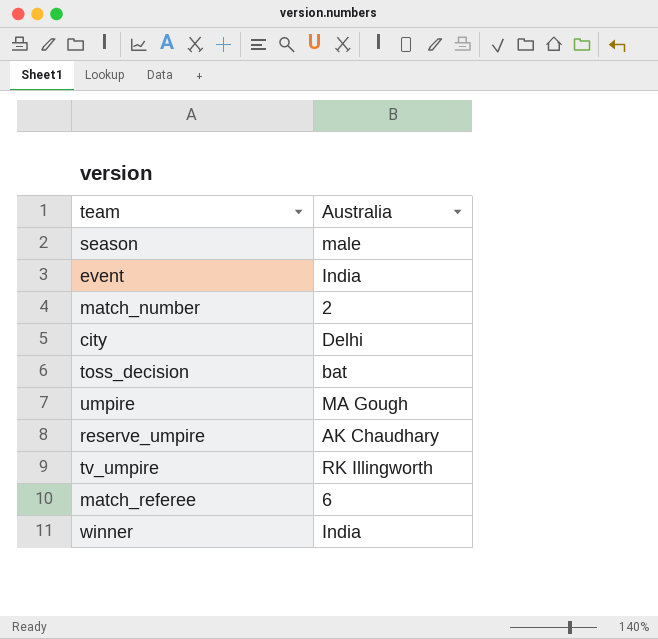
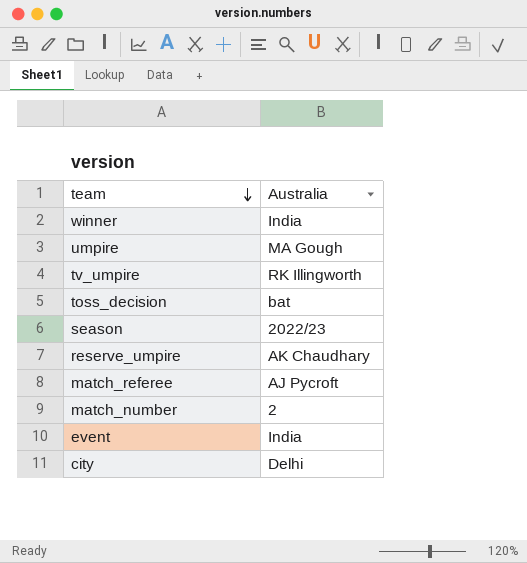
row order: none -> team descending
season | Australia: male -> 2022/23
match_referee | Australia: 6 -> AJ Pycroft

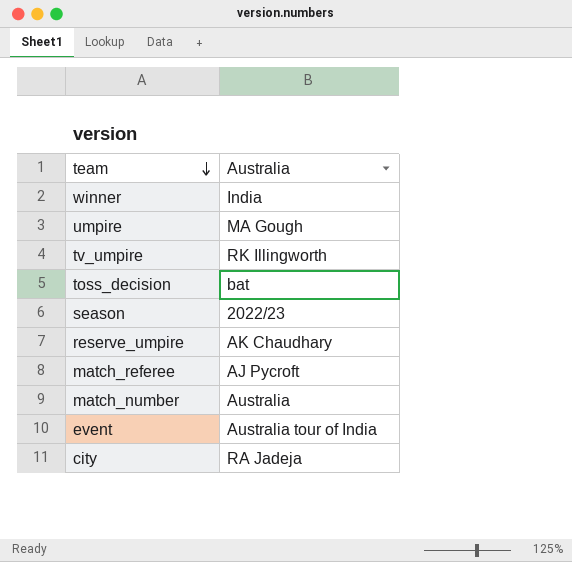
match_number | Australia: 2 -> Australia
event | Australia: India -> Australia tour of India
city | Australia: Delhi -> RA Jadeja

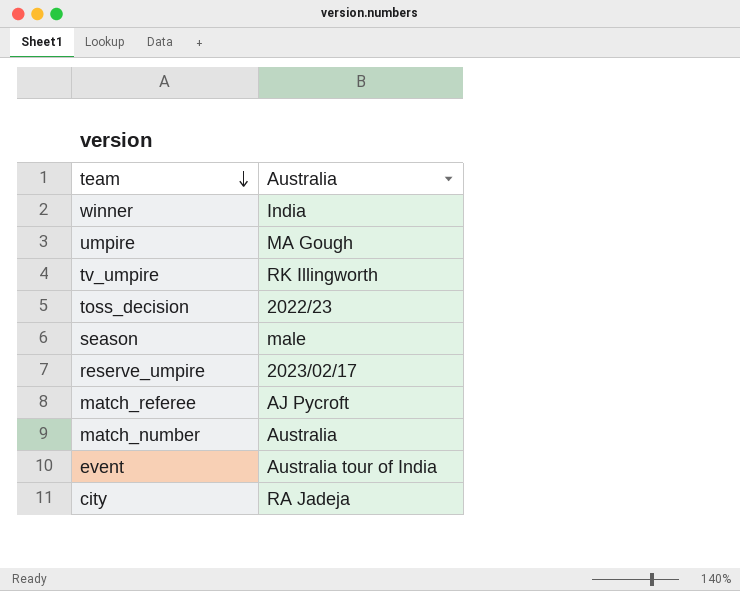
toss_decision | Australia: bat -> 2022/23
season | Australia: 2022/23 -> male
reserve_umpire | Australia: AK Chaudhary -> 2023/02/17

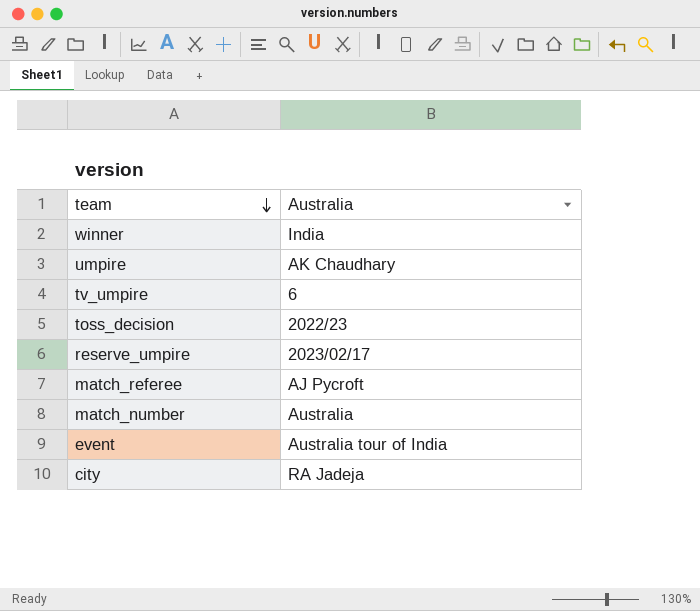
row season: male -> none
umpire | Australia: MA Gough -> AK Chaudhary
tv_umpire | Australia: RK Illingworth -> 6

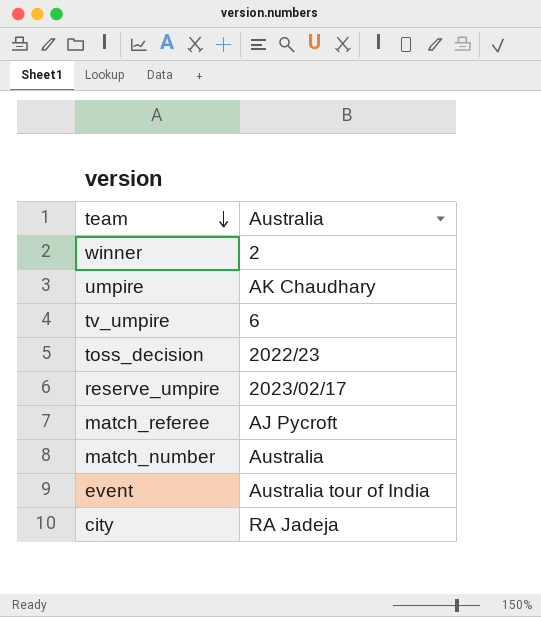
winner | Australia: India -> 2

